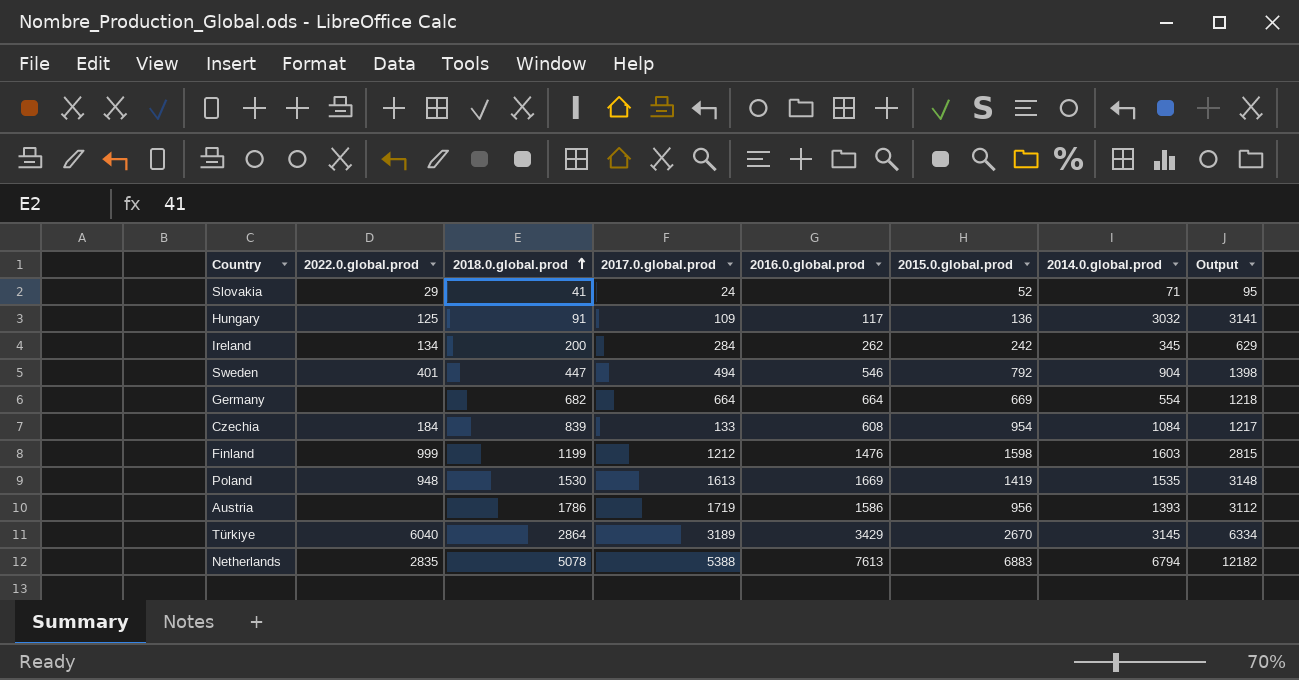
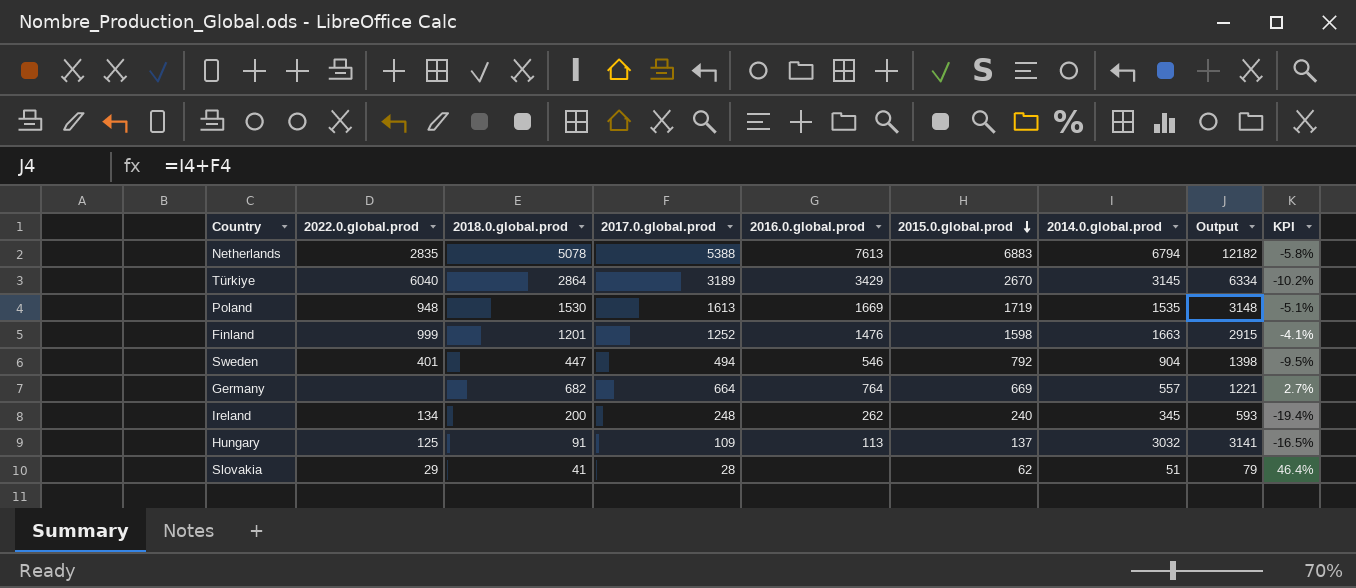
row order: 2018.0.global.prod ascending -> 2015.0.global.prod descending
column KPI | formula: none -> ([2018.0.global.prod] - [2017.0.global.prod]) / [2017.0.global.prod]
row Czechia: 184 | 839 | 133 | 608 | 954 | 1084 | 1217 -> none
row Austria: none | 1786 | 1719 | 1586 | 956 | 1393 | 3112 -> none
Poland | 2015.0.global.prod: 1419 -> 1719
Finland | 2018.0.global.prod: 1199 -> 1201
Finland | 2017.0.global.prod: 1212 -> 1252
Finland | 2014.0.global.prod: 1603 -> 1663
Finland | Output: 2815 -> 2915
Germany | 2016.0.global.prod: 664 -> 764
Germany | 2014.0.global.prod: 554 -> 557
Germany | Output: 1218 -> 1221
Ireland | 2017.0.global.prod: 284 -> 248
Ireland | 2015.0.global.prod: 242 -> 240
Ireland | Output: 629 -> 593
Hungary | 2016.0.global.prod: 117 -> 113
Hungary | 2015.0.global.prod: 136 -> 137
Slovakia | 2017.0.global.prod: 24 -> 28
Slovakia | 2015.0.global.prod: 52 -> 62
Slovakia | 2014.0.global.prod: 71 -> 51
Slovakia | Output: 95 -> 79

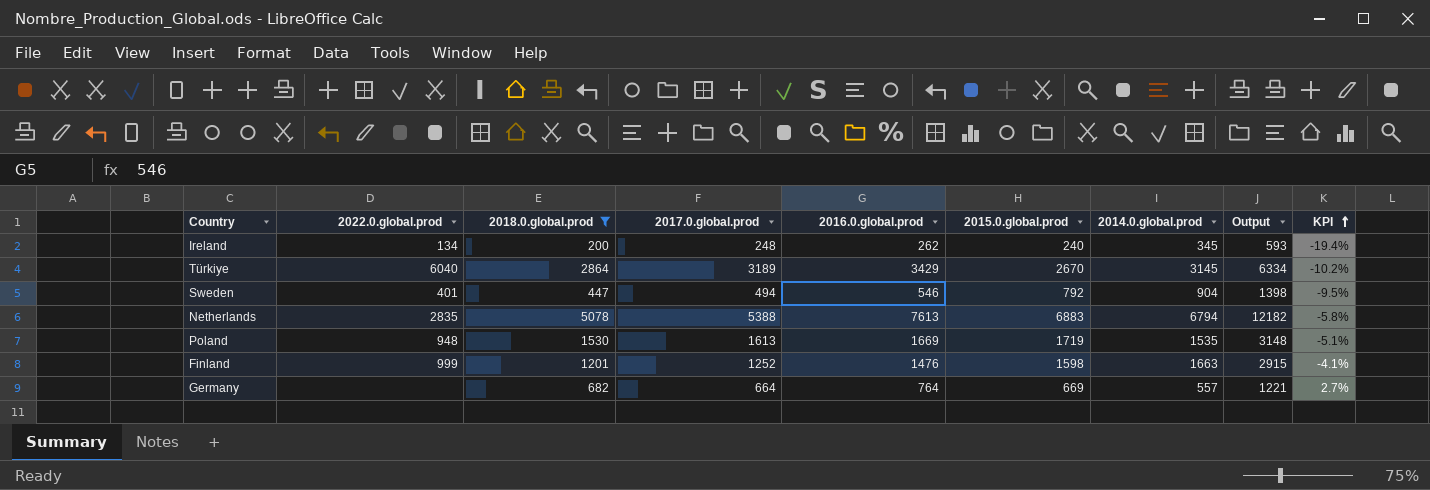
filter: none -> 2018.0.global.prod >= 200
row order: 2015.0.global.prod descending -> KPI ascending

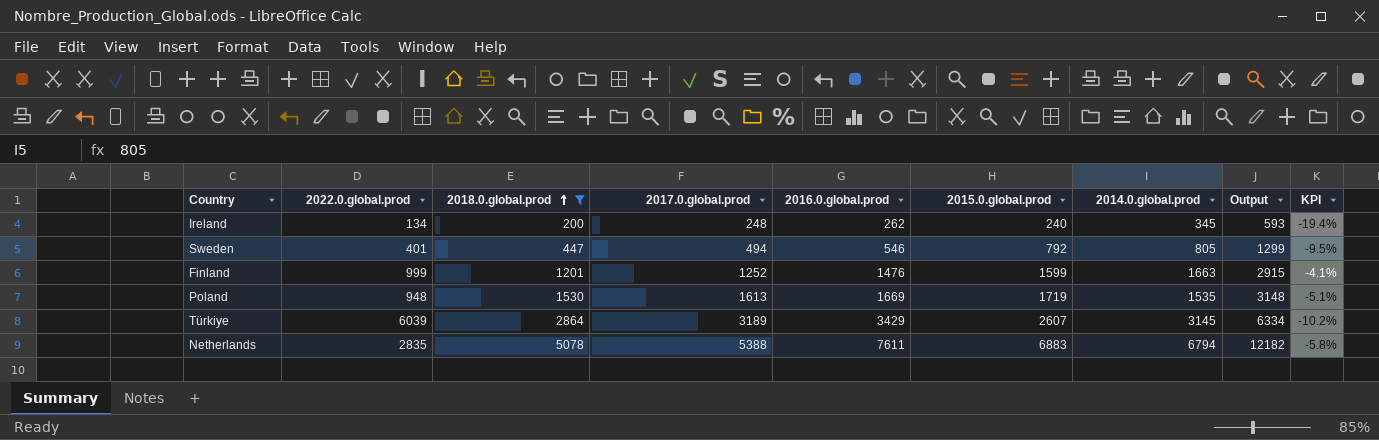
row order: KPI ascending -> 2018.0.global.prod ascending
row Germany: none | 682 | 664 | 764 | 669 | 557 | 1221 | 2.7% -> none
Sweden | 2014.0.global.prod: 904 -> 805
Sweden | Output: 1398 -> 1299
Finland | 2015.0.global.prod: 1598 -> 1599
Türkiye | 2022.0.global.prod: 6040 -> 6039
Türkiye | 2015.0.global.prod: 2670 -> 2607
Netherlands | 2016.0.global.prod: 7613 -> 7611

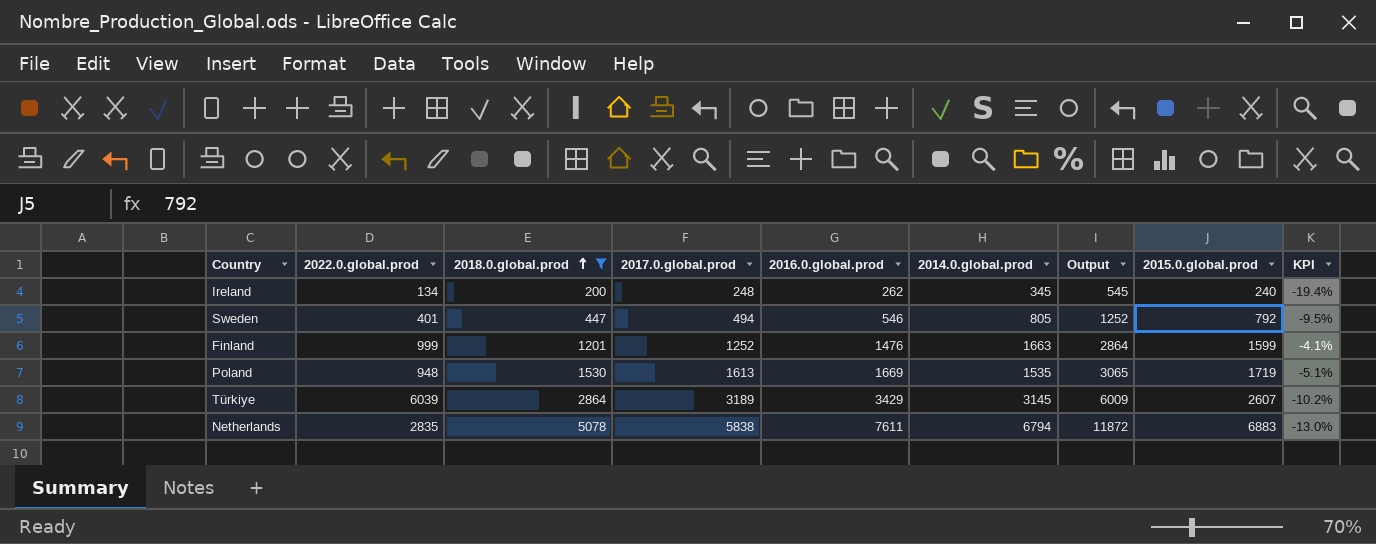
column Output | formula: [2017.0.global.prod] + [2014.0.global.prod] -> [2018.0.global.prod] + [2014.0.global.prod]
column 2015.0.global.prod | position: 6 -> 8
Netherlands | 2017.0.global.prod: 5388 -> 5838
Netherlands | KPI: -5.8% -> -13.0%

